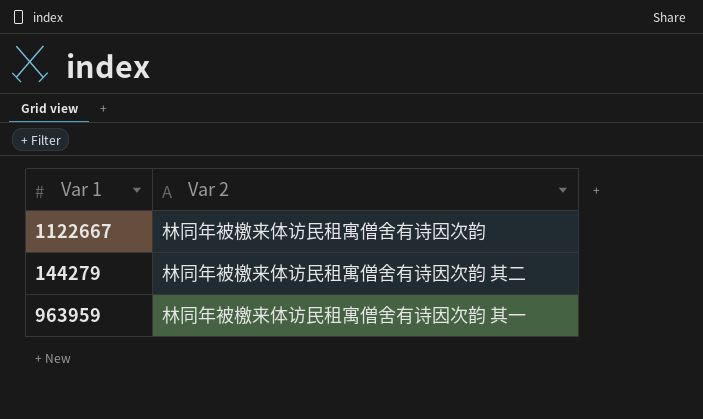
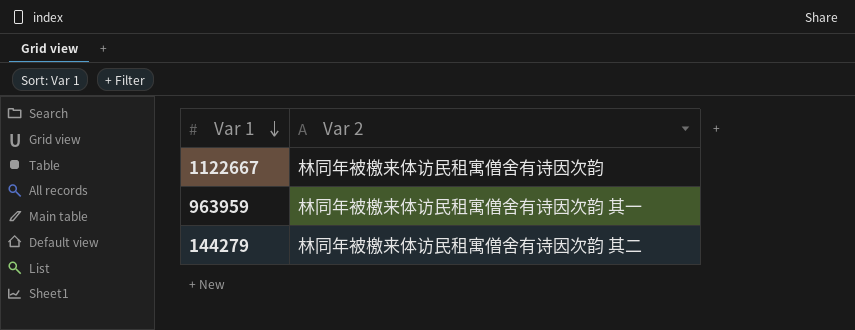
row order: none -> Var 1 descending

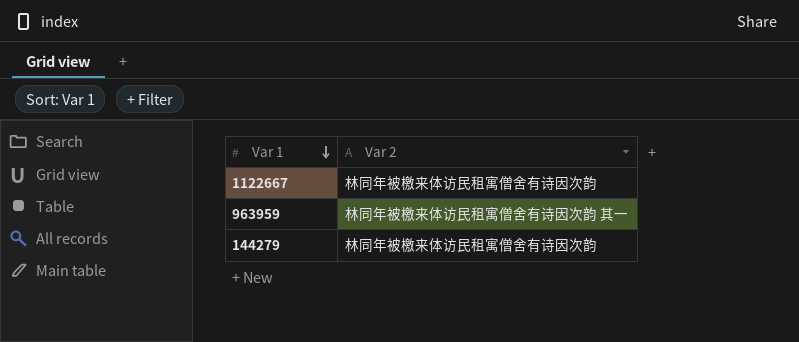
144279 | Var 2: 林同年被檄来体访民租寓僧舍有诗因次韵 其二 -> 林同年被檄来体访民租寓僧舍有诗因次韵

